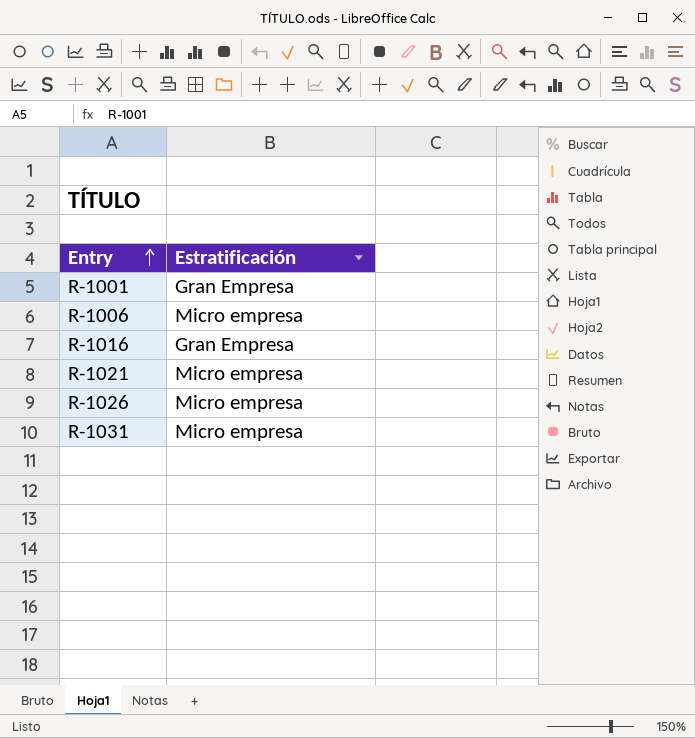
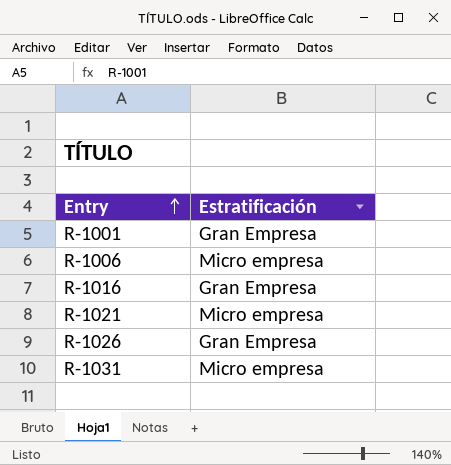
R-1026 | Estratificación: Micro empresa -> Gran Empresa

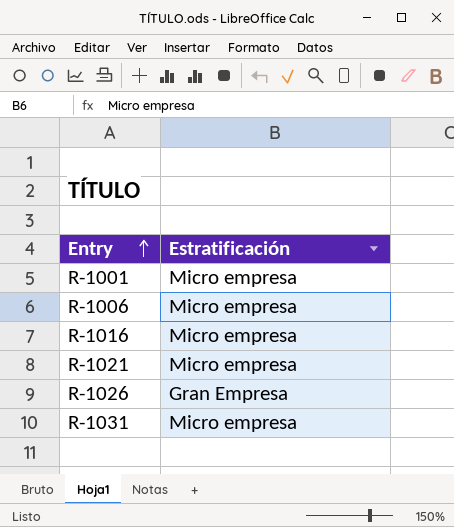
R-1001 | Estratificación: Gran Empresa -> Micro empresa
R-1016 | Estratificación: Gran Empresa -> Micro empresa

